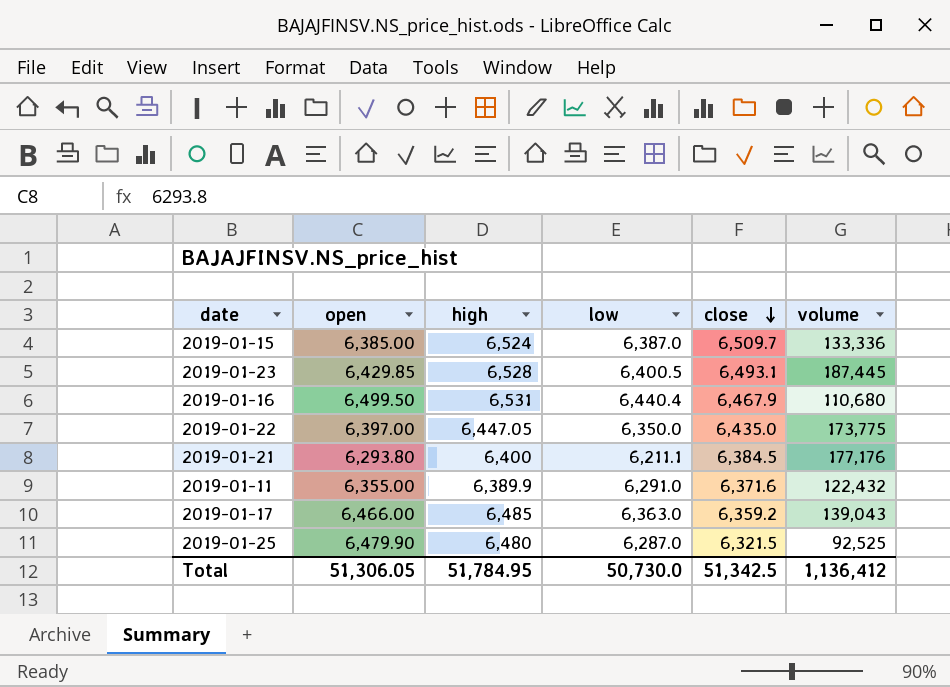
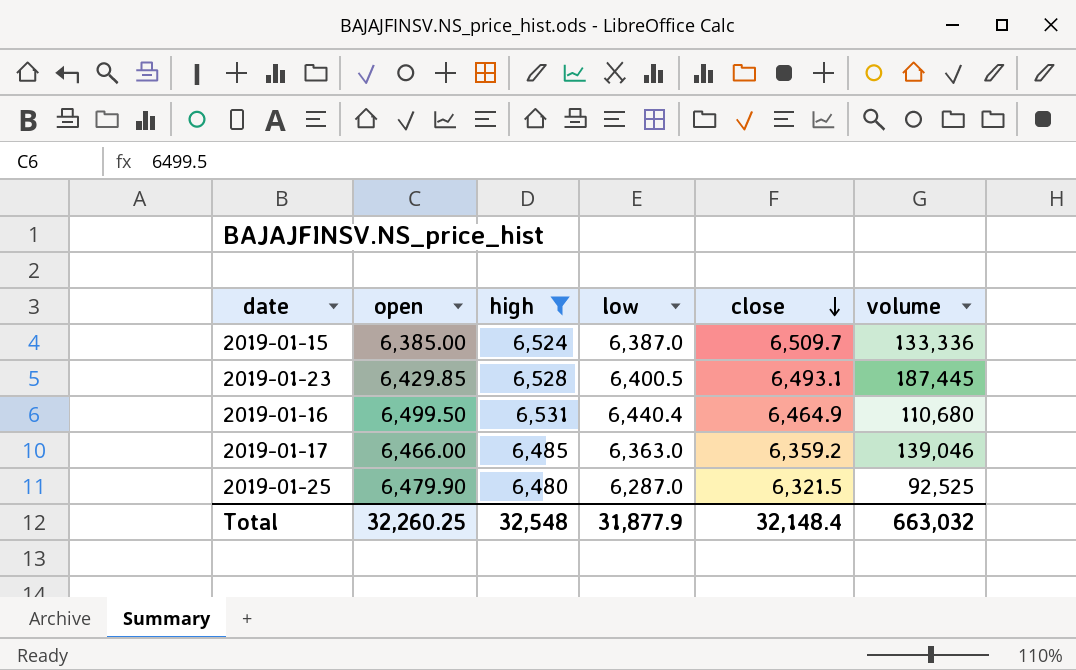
filter: none -> high >= 6,480
2019-01-16 | close: 6,467.9 -> 6,464.9
2019-01-17 | volume: 139,043 -> 139,046
Total | open: 51,306.05 -> 32,260.25
Total | high: 51,784.95 -> 32,548
Total | low: 50,730.0 -> 31,877.9
Total | close: 51,342.5 -> 32,148.4
Total | volume: 1,136,412 -> 663,032

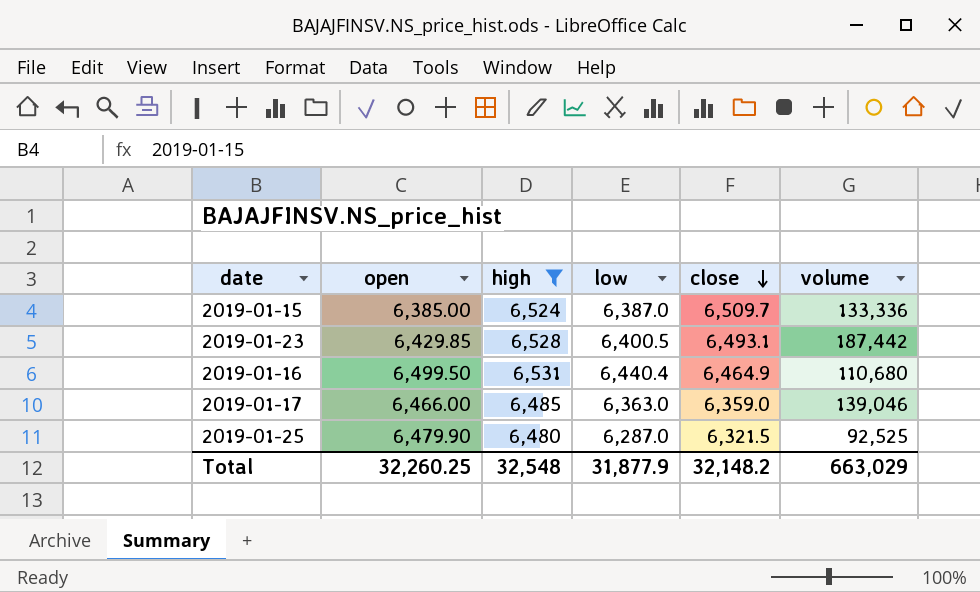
2019-01-23 | volume: 187,445 -> 187,442
2019-01-17 | close: 6,359.2 -> 6,359.0
Total | close: 32,148.4 -> 32,148.2
Total | volume: 663,032 -> 663,029

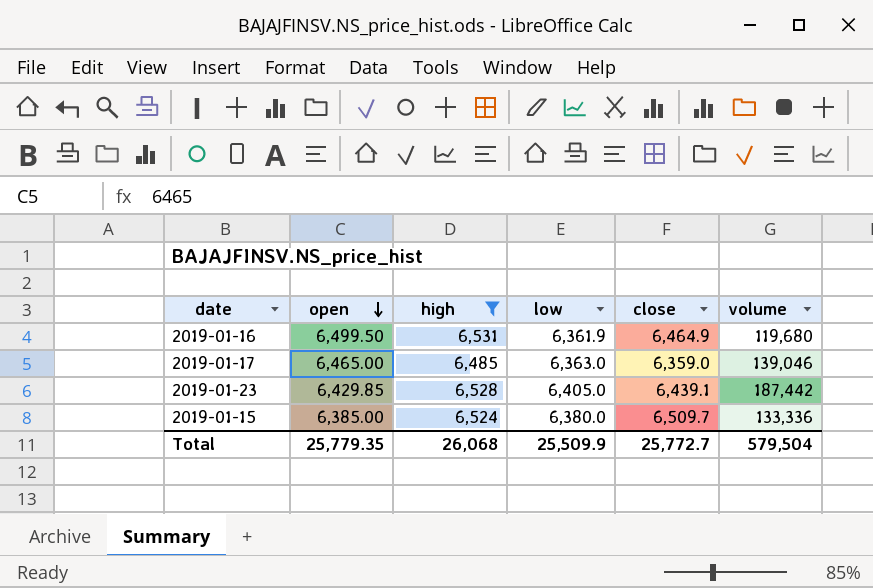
row order: close descending -> open descending
row 2019-01-25: 6,479.90 | 6,480 | 6,287.0 | 6,321.5 | 92,525 -> none
2019-01-16 | low: 6,440.4 -> 6,361.9
2019-01-16 | volume: 110,680 -> 119,680
2019-01-17 | open: 6,466.00 -> 6,465.00
2019-01-23 | low: 6,400.5 -> 6,405.0
2019-01-23 | close: 6,493.1 -> 6,439.1
2019-01-15 | low: 6,387.0 -> 6,380.0
Total | open: 32,260.25 -> 25,779.35
Total | high: 32,548 -> 26,068
Total | low: 31,877.9 -> 25,509.9
Total | close: 32,148.2 -> 25,772.7
Total | volume: 663,029 -> 579,504

